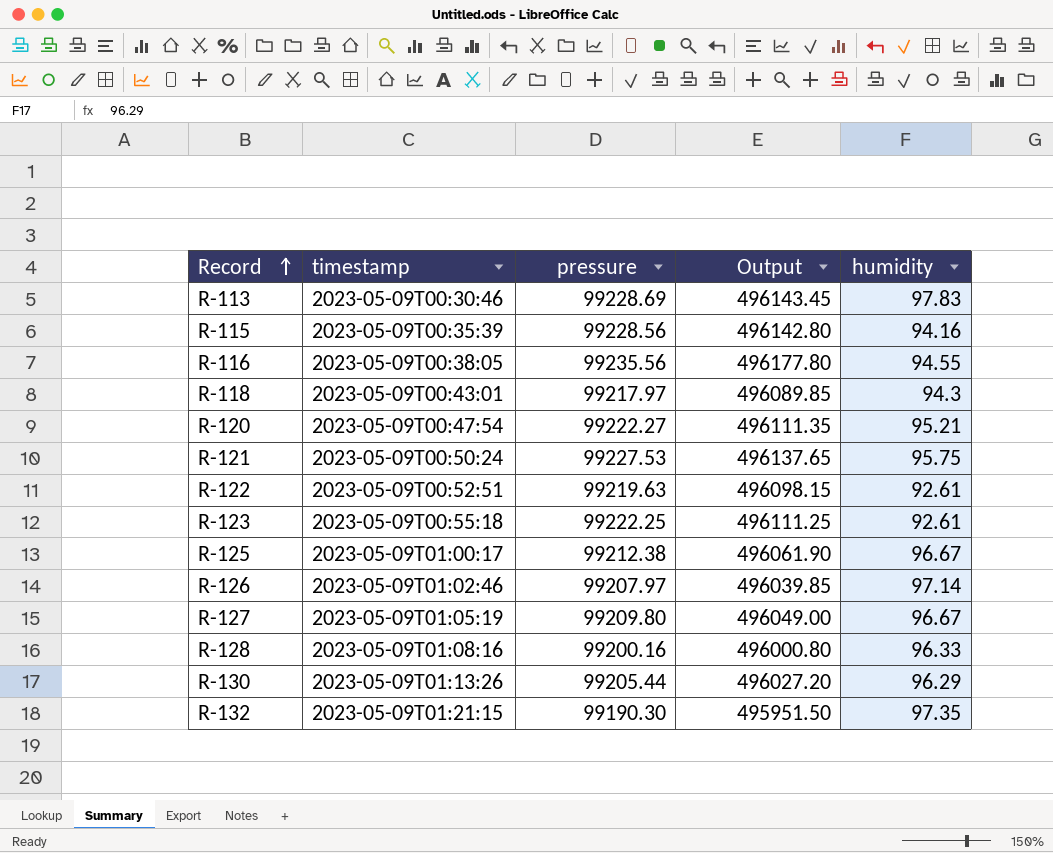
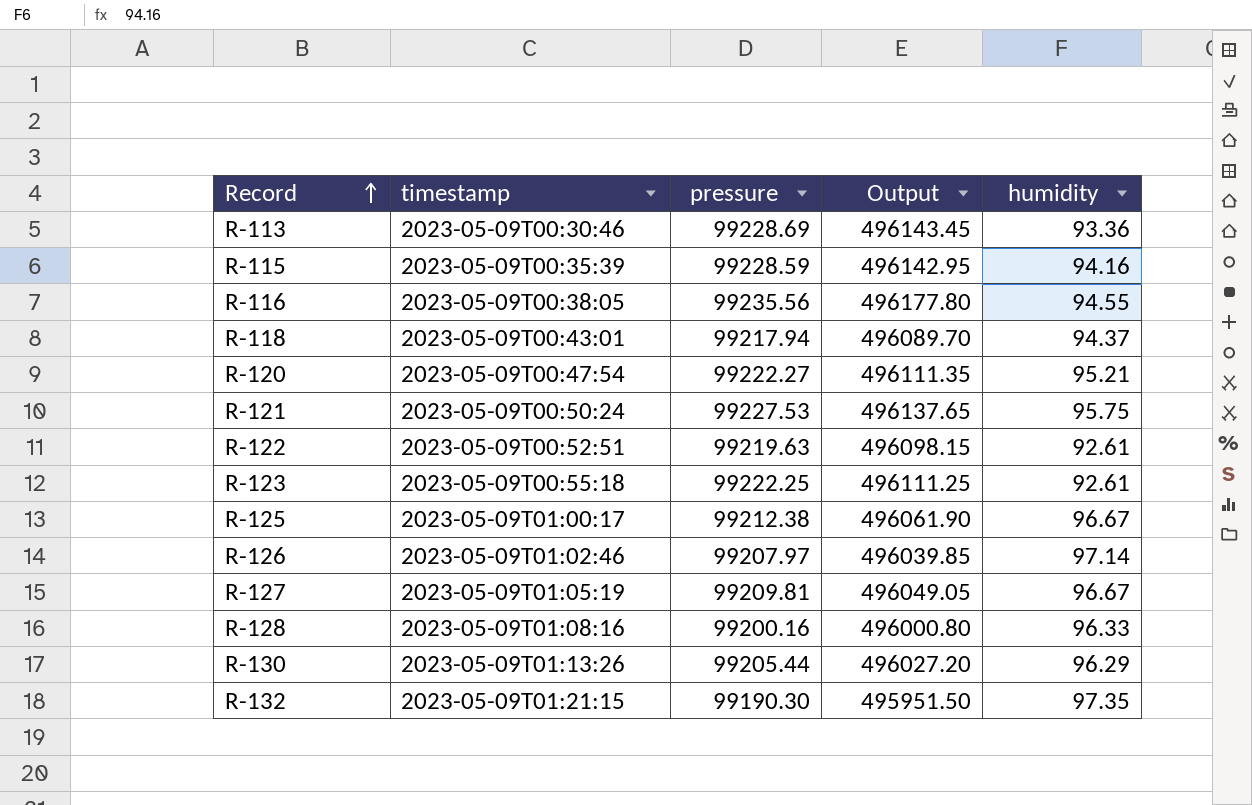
R-113 | humidity: 97.83 -> 93.36
R-115 | pressure: 99228.56 -> 99228.59
R-115 | Output: 496142.80 -> 496142.95
R-118 | pressure: 99217.97 -> 99217.94
R-118 | Output: 496089.85 -> 496089.70
R-118 | humidity: 94.3 -> 94.37
R-127 | pressure: 99209.80 -> 99209.81
R-127 | Output: 496049.00 -> 496049.05

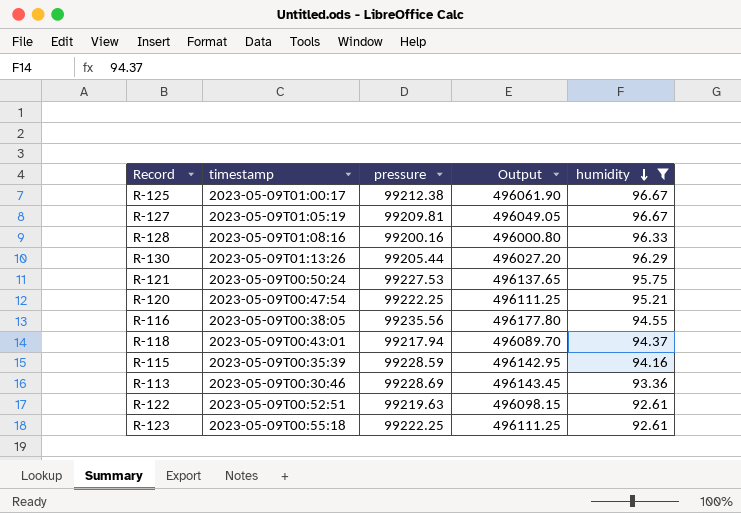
filter: none -> humidity <= 96.67
row order: Record ascending -> humidity descending
R-120 | pressure: 99222.27 -> 99222.25
R-120 | Output: 496111.35 -> 496111.25

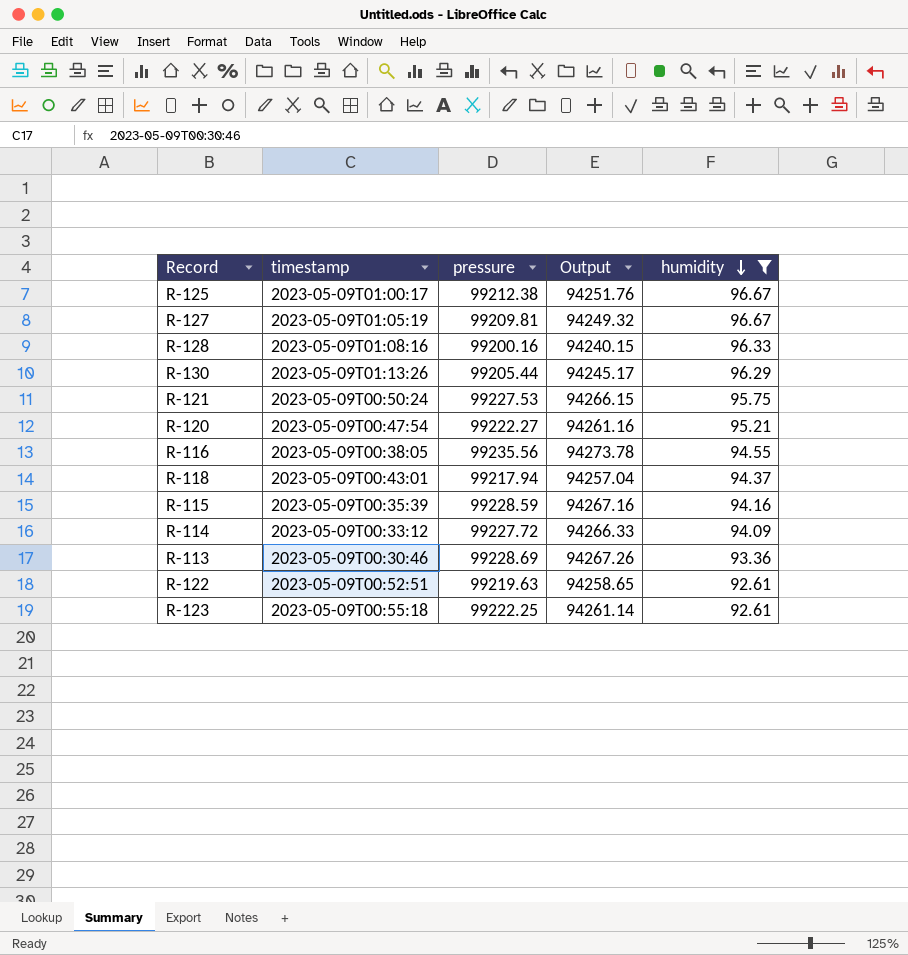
column Output | formula: [pressure] * 5 -> [pressure] * 0.95
R-120 | pressure: 99222.25 -> 99222.27
row R-114: none -> 2023-05-09T00:33:12 | 99227.72 | 94266.33 | 94.09

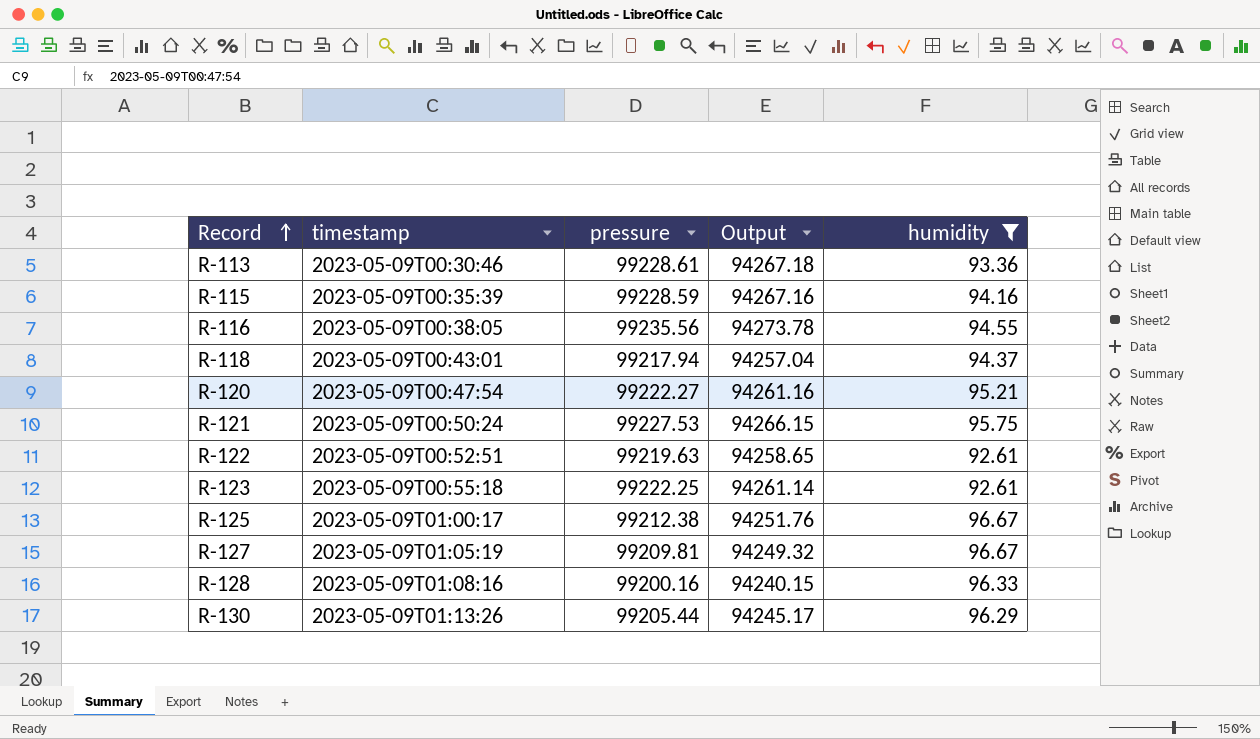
row order: humidity descending -> Record ascending
row R-114: 2023-05-09T00:33:12 | 99227.72 | 94266.33 | 94.09 -> none
R-113 | pressure: 99228.69 -> 99228.61
R-113 | Output: 94267.26 -> 94267.18

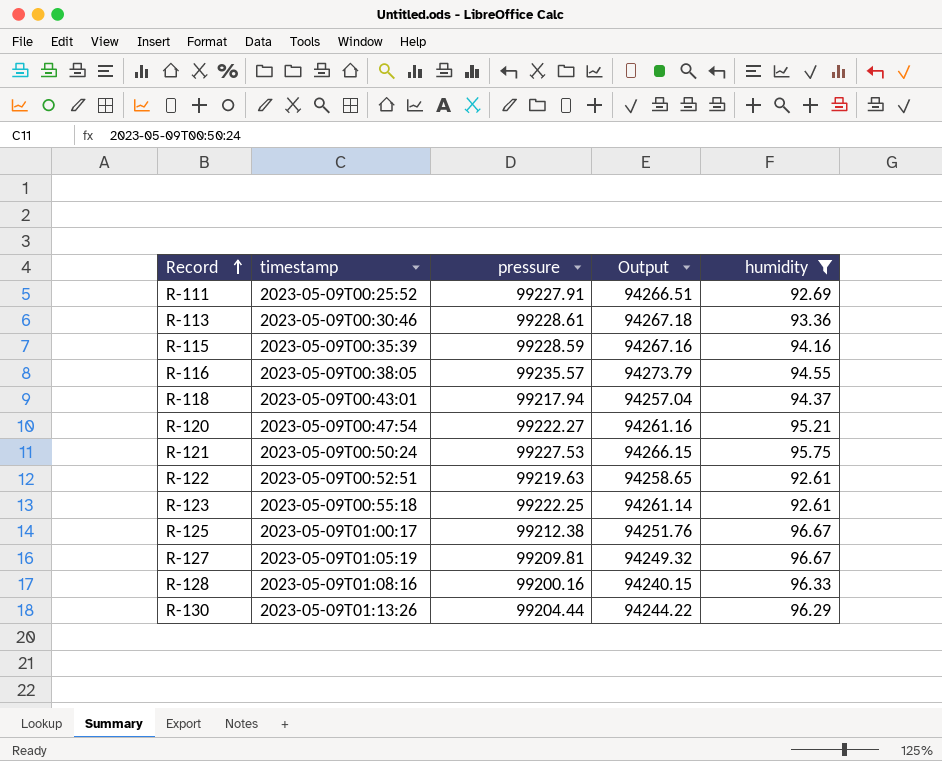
row R-111: none -> 2023-05-09T00:25:52 | 99227.91 | 94266.51 | 92.69
R-116 | pressure: 99235.56 -> 99235.57
R-116 | Output: 94273.78 -> 94273.79
R-130 | pressure: 99205.44 -> 99204.44
R-130 | Output: 94245.17 -> 94244.22

